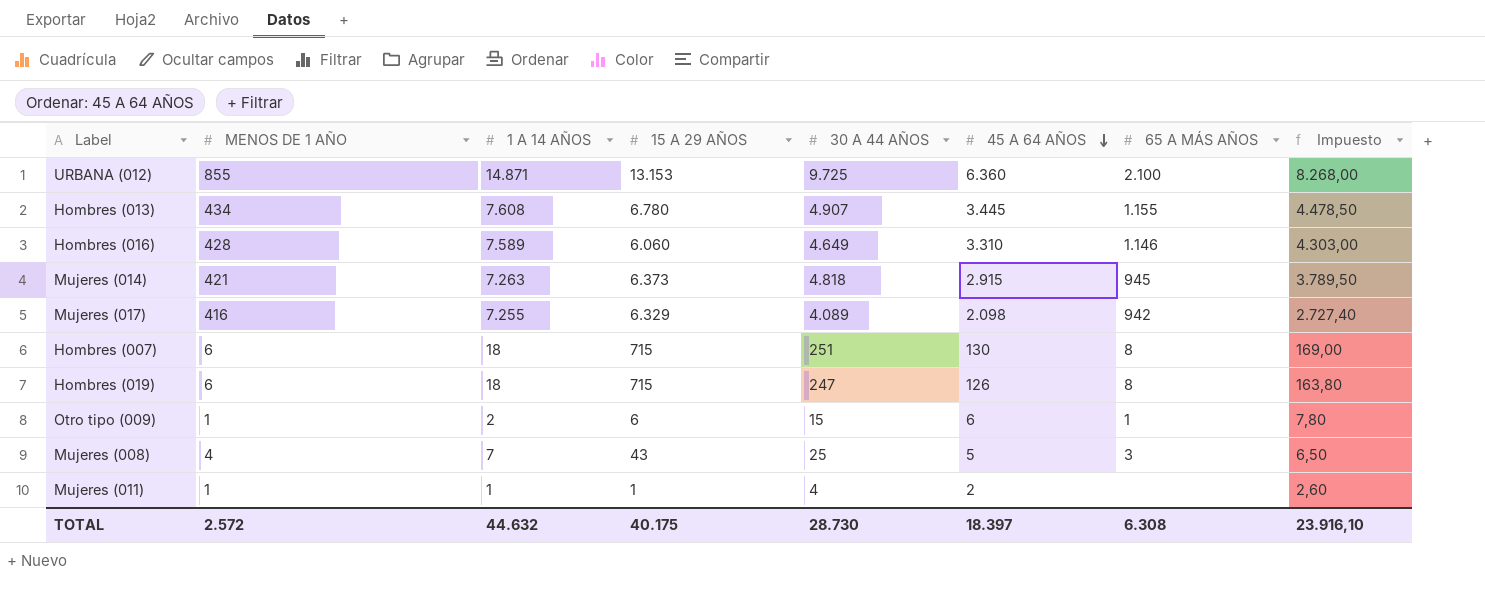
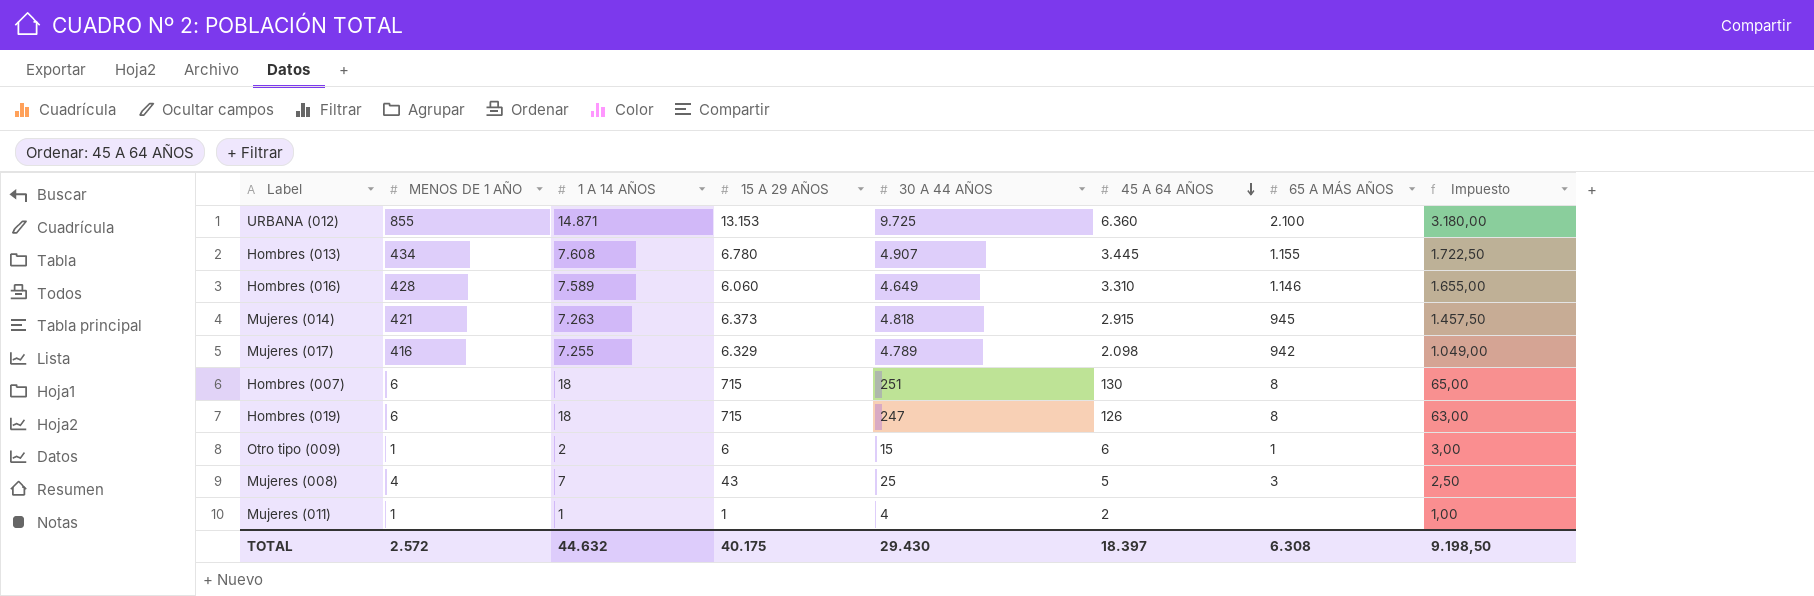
column Impuesto | formula: [45 A 64 AÑOS] * 1,3 -> [45 A 64 AÑOS] * 0,5
Mujeres (017) | 30 A 44 AÑOS: 4.089 -> 4.789
TOTAL | 30 A 44 AÑOS: 28.730 -> 29.430
TOTAL | Impuesto: 23.916,10 -> 9.198,50

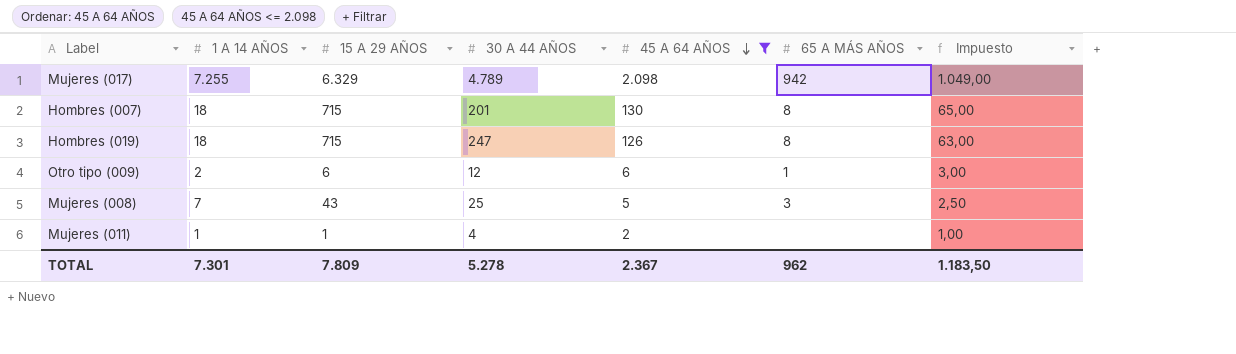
filter: none -> 45 A 64 AÑOS <= 2.098
column MENOS DE 1 AÑO | position: 2 -> none
Hombres (007) | 30 A 44 AÑOS: 251 -> 201
Otro tipo (009) | 30 A 44 AÑOS: 15 -> 12
TOTAL | 1 A 14 AÑOS: 44.632 -> 7.301
TOTAL | 15 A 29 AÑOS: 40.175 -> 7.809
TOTAL | 30 A 44 AÑOS: 29.430 -> 5.278
TOTAL | 45 A 64 AÑOS: 18.397 -> 2.367
TOTAL | 65 A MÁS AÑOS: 6.308 -> 962
TOTAL | Impuesto: 9.198,50 -> 1.183,50

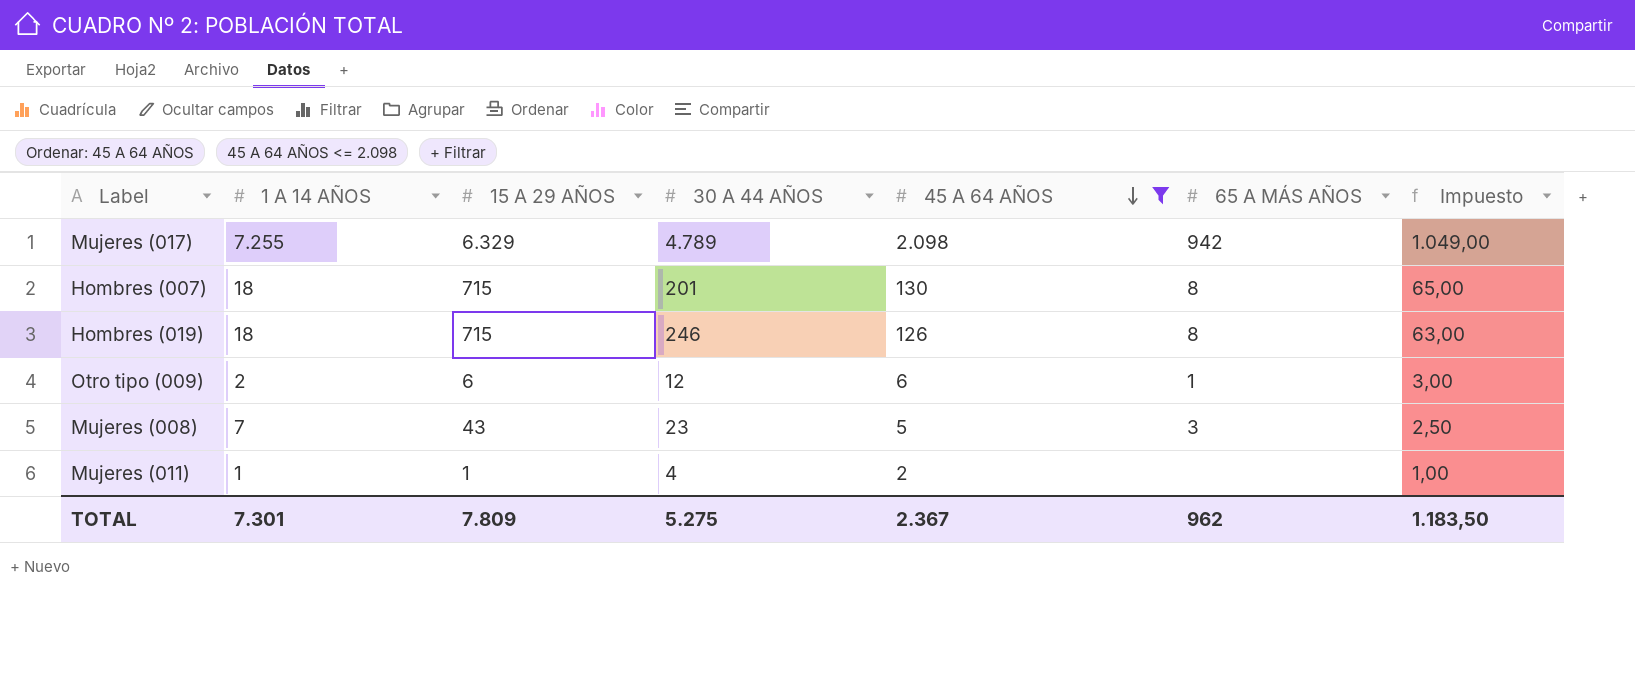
Hombres (019) | 30 A 44 AÑOS: 247 -> 246
Mujeres (008) | 30 A 44 AÑOS: 25 -> 23
TOTAL | 30 A 44 AÑOS: 5.278 -> 5.275

